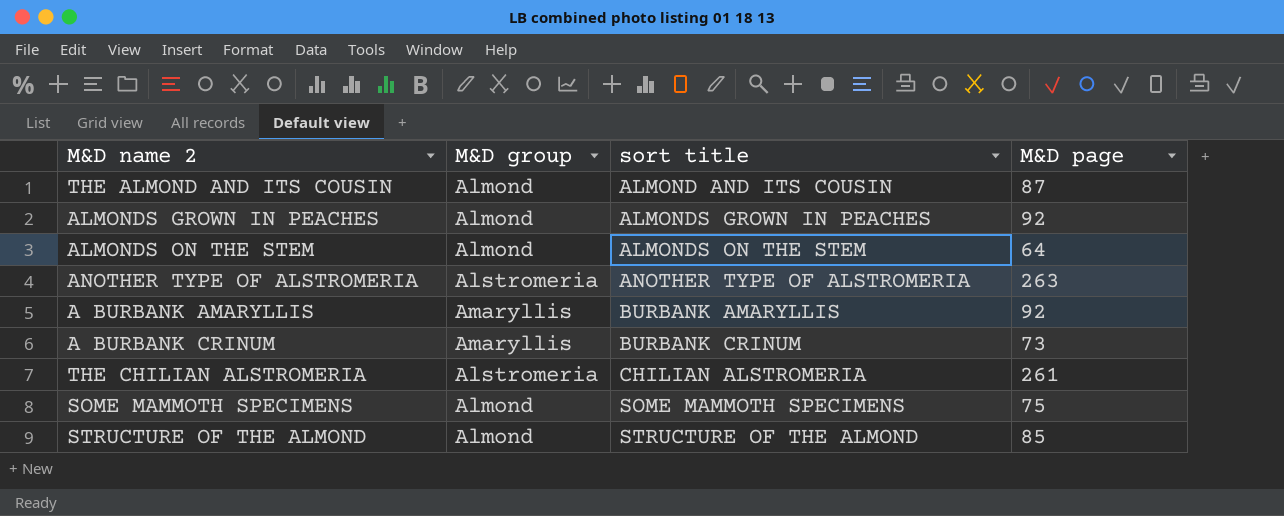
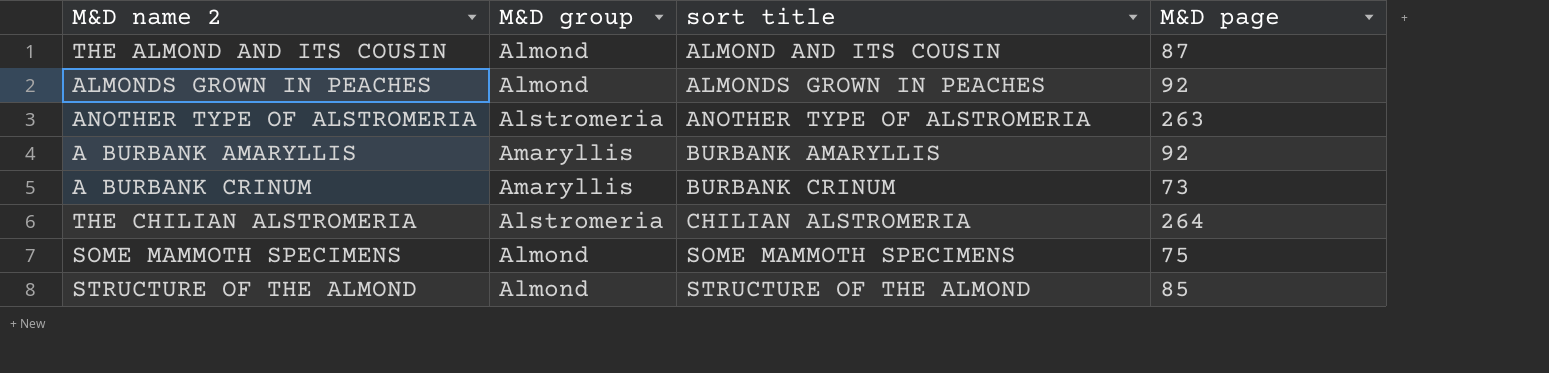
row ALMONDS ON THE STEM: Almond | ALMONDS ON THE STEM | 64 -> none
THE CHILIAN ALSTROMERIA | M&D page: 261 -> 264

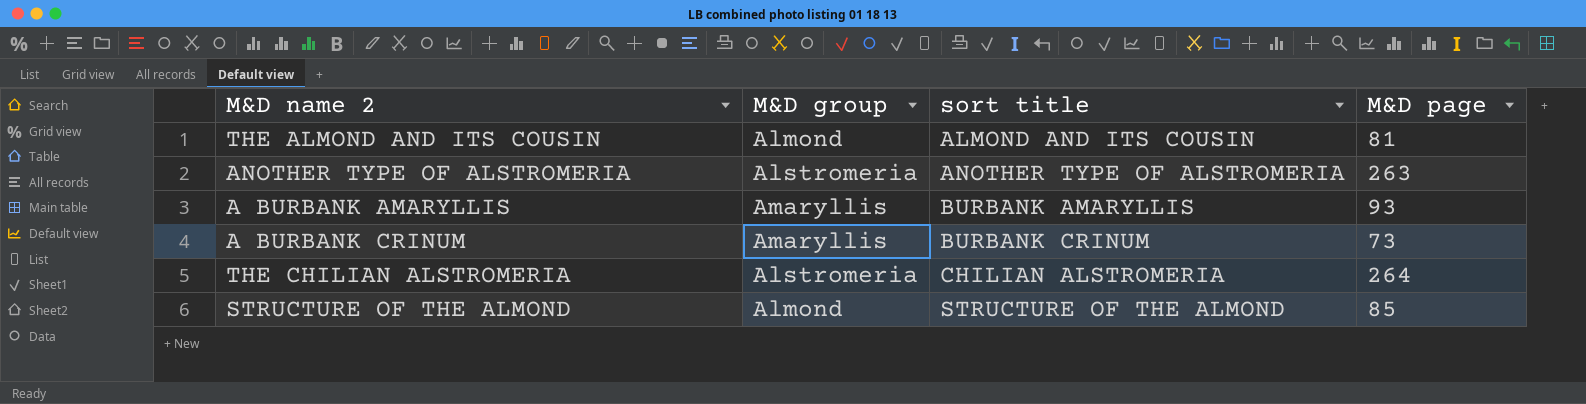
row ALMONDS GROWN IN PEACHES: Almond | ALMONDS GROWN IN PEACHES | 92 -> none
row SOME MAMMOTH SPECIMENS: Almond | SOME MAMMOTH SPECIMENS | 75 -> none
THE ALMOND AND ITS COUSIN | M&D page: 87 -> 81
A BURBANK AMARYLLIS | M&D page: 92 -> 93

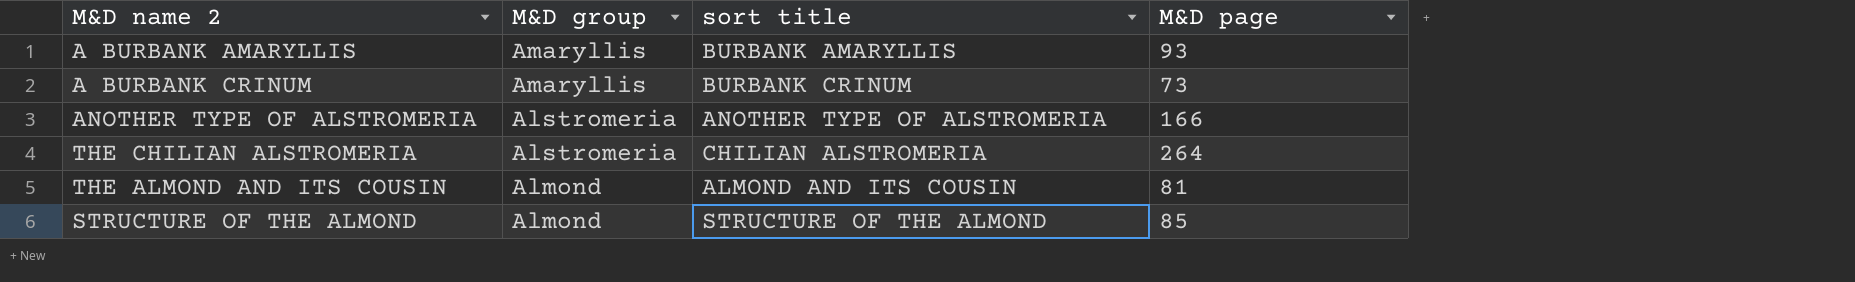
row order: sort title ascending -> M&D group descending
ANOTHER TYPE OF ALSTROMERIA | M&D page: 263 -> 166

